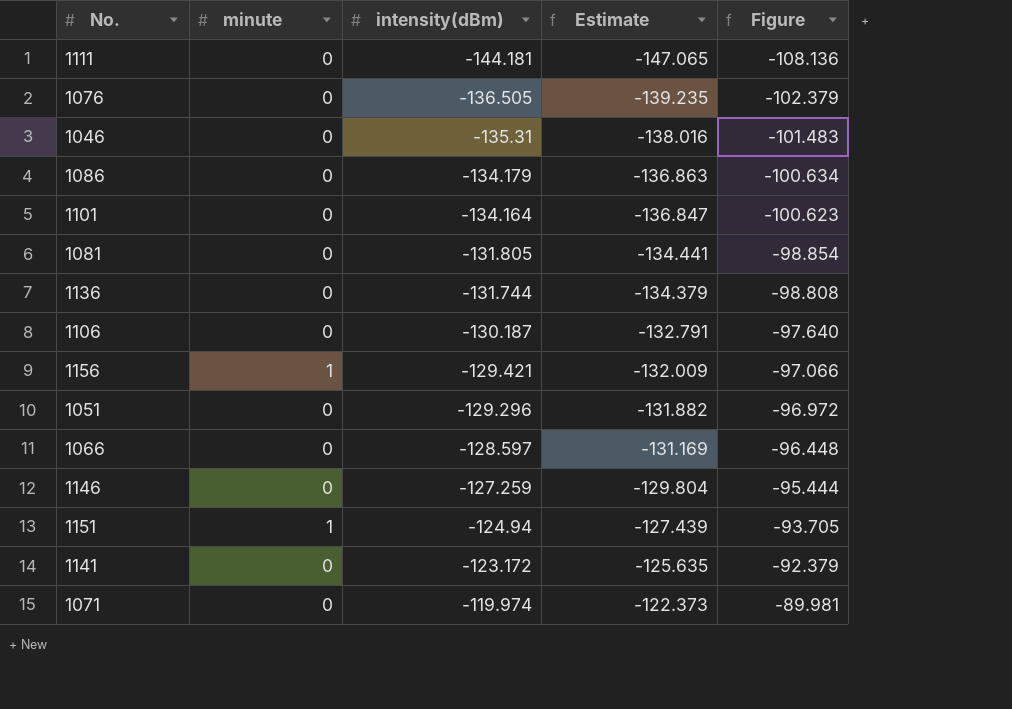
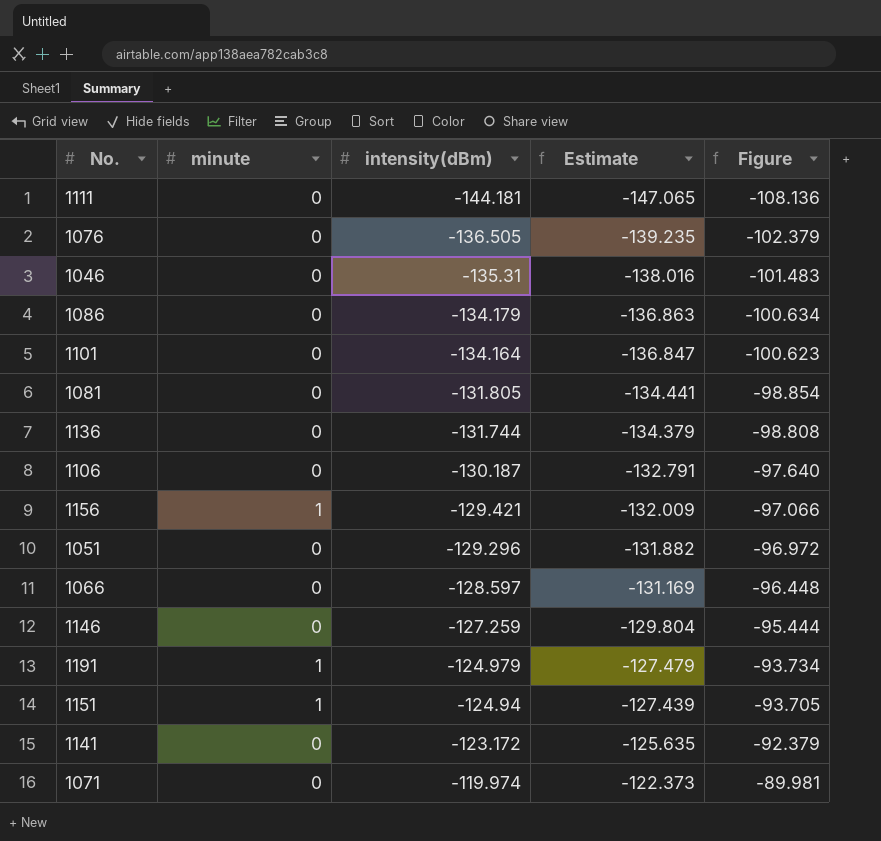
row 1191: none -> 1 | -124.979 | -127.479 | -93.734

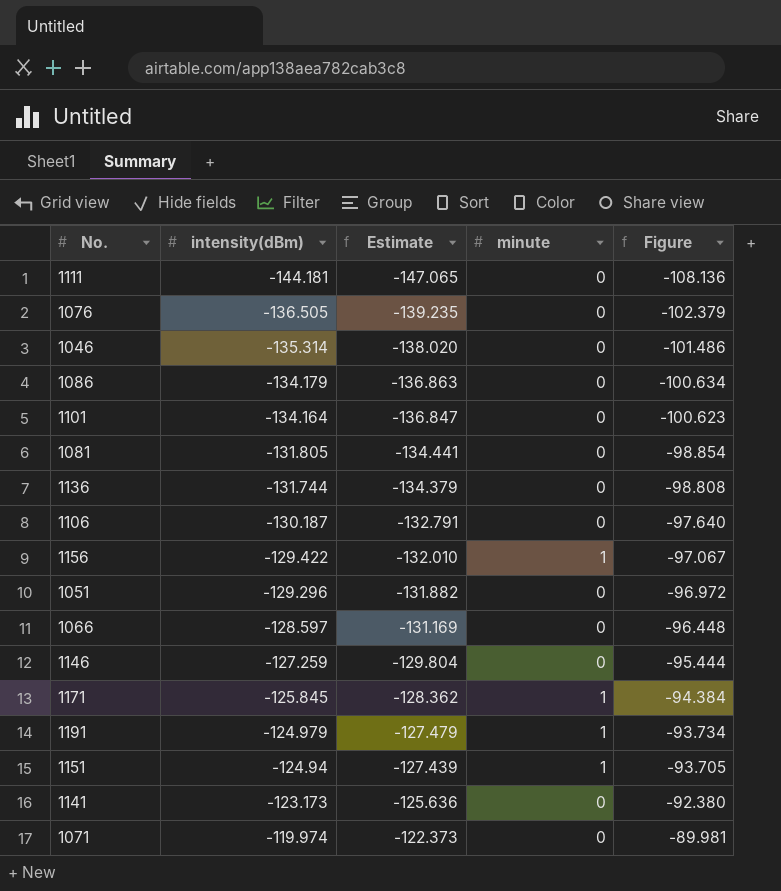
column minute | position: 2 -> 4
1046 | intensity(dBm): -135.31 -> -135.314
1046 | Estimate: -138.016 -> -138.020
1046 | Figure: -101.483 -> -101.486
1156 | intensity(dBm): -129.421 -> -129.422
1156 | Estimate: -132.009 -> -132.010
1156 | Figure: -97.066 -> -97.067
row 1171: none -> -125.845 | -128.362 | 1 | -94.384
1141 | intensity(dBm): -123.172 -> -123.173
1141 | Estimate: -125.635 -> -125.636
1141 | Figure: -92.379 -> -92.380

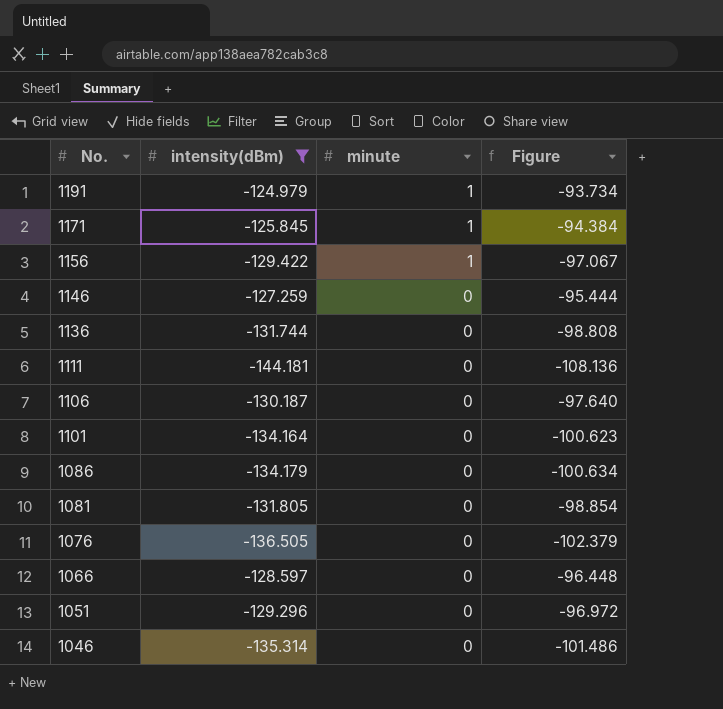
filter: none -> intensity(dBm) <= -124.979
row order: intensity(dBm) ascending -> No. descending
column Estimate | formula: [intensity(dBm)] * 1.02 -> none

